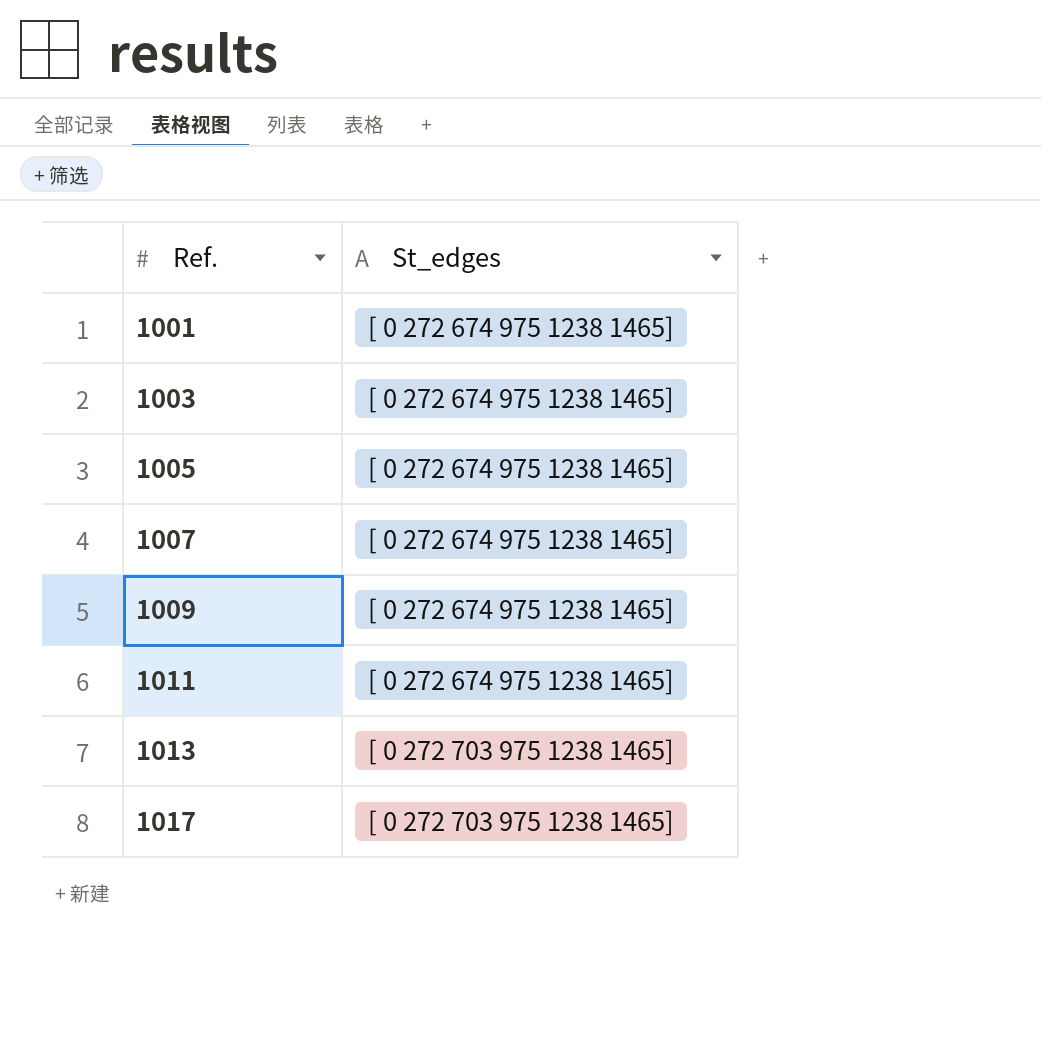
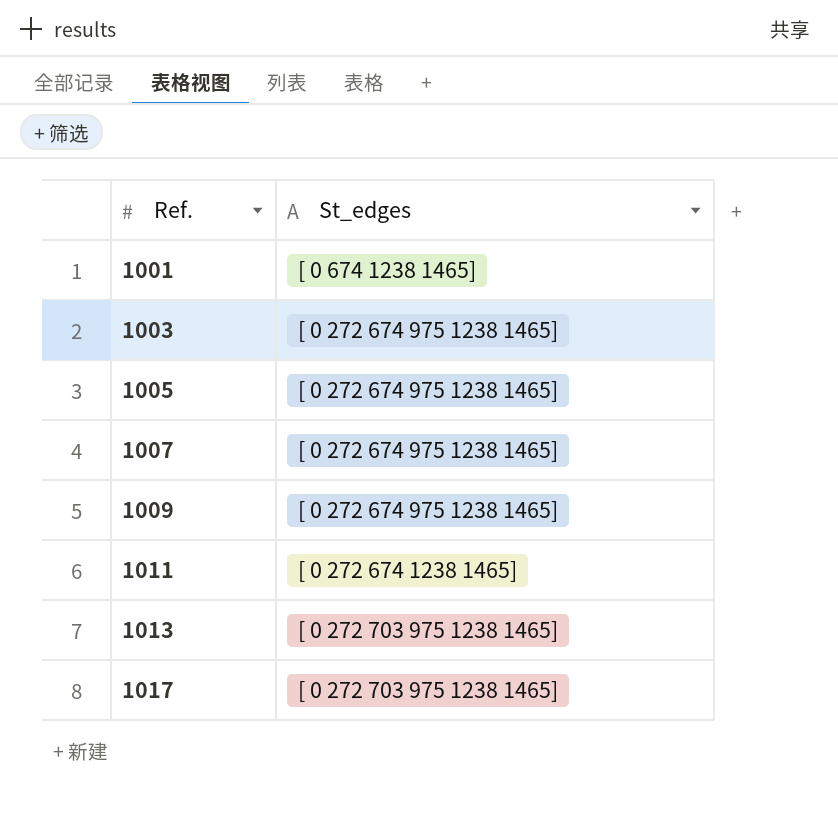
1001 | St_edges: [ 0 272 674 975 1238 1465] -> [ 0 674 1238 1465]
1011 | St_edges: [ 0 272 674 975 1238 1465] -> [ 0 272 674 1238 1465]

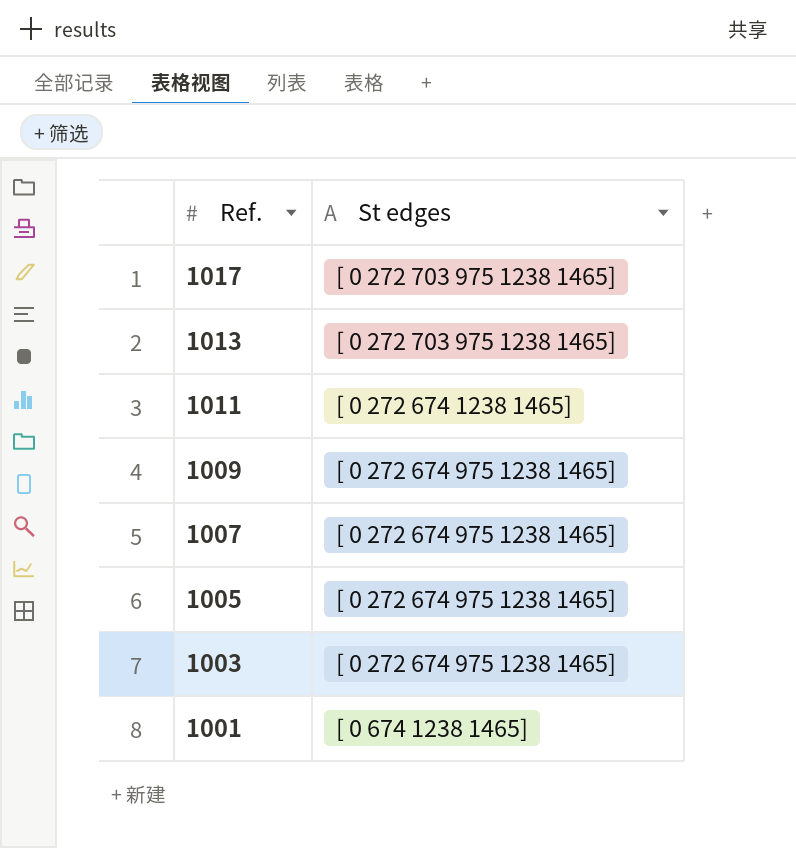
row order: Ref. ascending -> Ref. descending
column name: St_edges -> St edges

